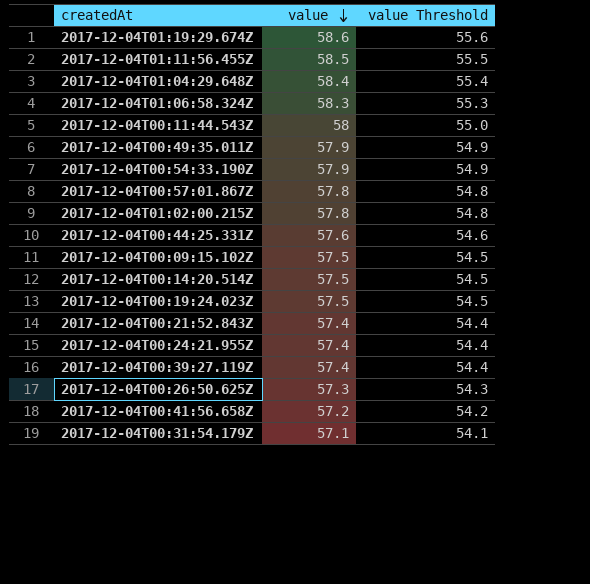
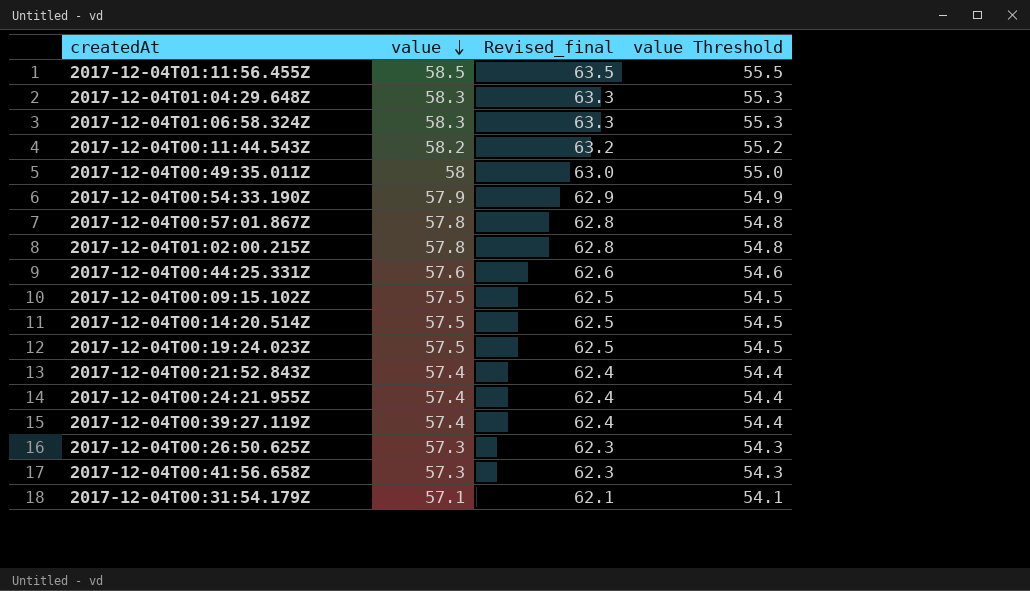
column Revised_final | formula: none -> [value] + 5
row 2017-12-04T01:19:29.674Z: 58.6 | 55.6 -> none
2017-12-04T01:04:29.648Z | value: 58.4 -> 58.3
2017-12-04T01:04:29.648Z | value Threshold: 55.4 -> 55.3
2017-12-04T00:11:44.543Z | value: 58 -> 58.2
2017-12-04T00:11:44.543Z | value Threshold: 55.0 -> 55.2
2017-12-04T00:49:35.011Z | value: 57.9 -> 58
2017-12-04T00:49:35.011Z | value Threshold: 54.9 -> 55.0
2017-12-04T00:41:56.658Z | value: 57.2 -> 57.3
2017-12-04T00:41:56.658Z | value Threshold: 54.2 -> 54.3

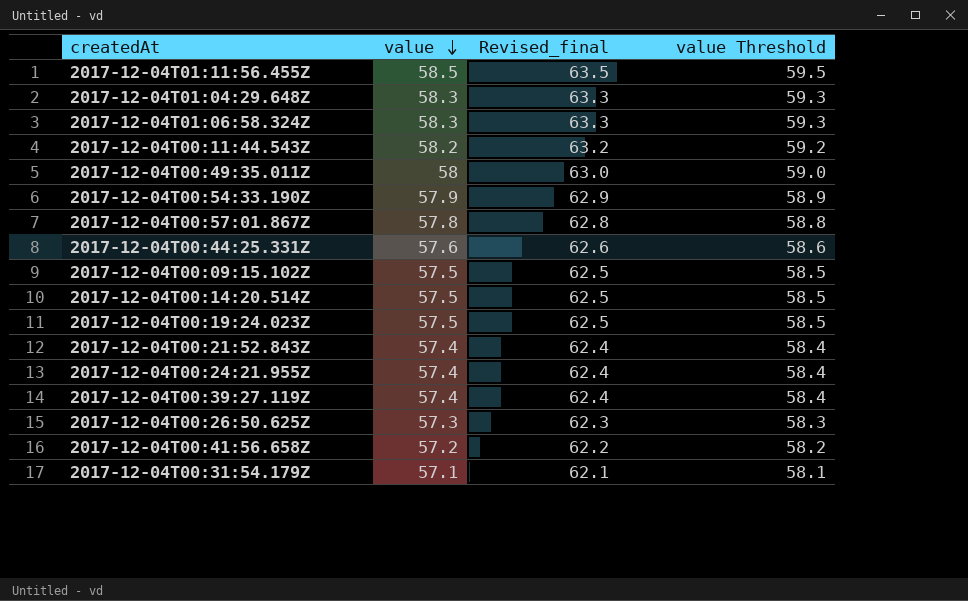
column value Threshold | formula: [value] - 3 -> [value] + 1
row 2017-12-04T01:02:00.215Z: 57.8 | 62.8 | 54.8 -> none
2017-12-04T00:41:56.658Z | value: 57.3 -> 57.2
2017-12-04T00:41:56.658Z | Revised_final: 62.3 -> 62.2

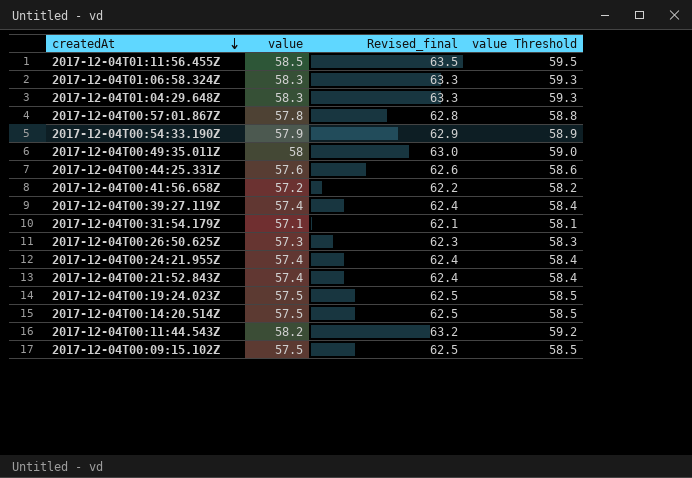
row order: value descending -> createdAt descending

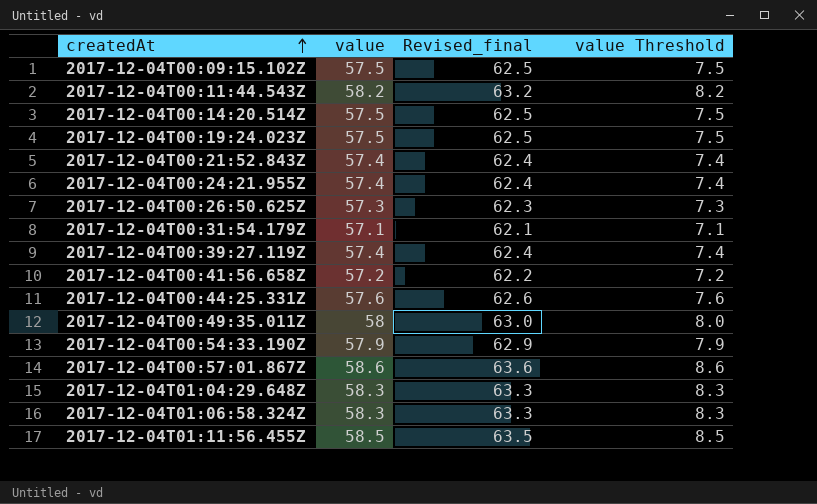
row order: createdAt descending -> createdAt ascending
column value Threshold | formula: [value] + 1 -> [value] - 50
2017-12-04T00:57:01.867Z | value: 57.8 -> 58.6
2017-12-04T00:57:01.867Z | Revised_final: 62.8 -> 63.6

